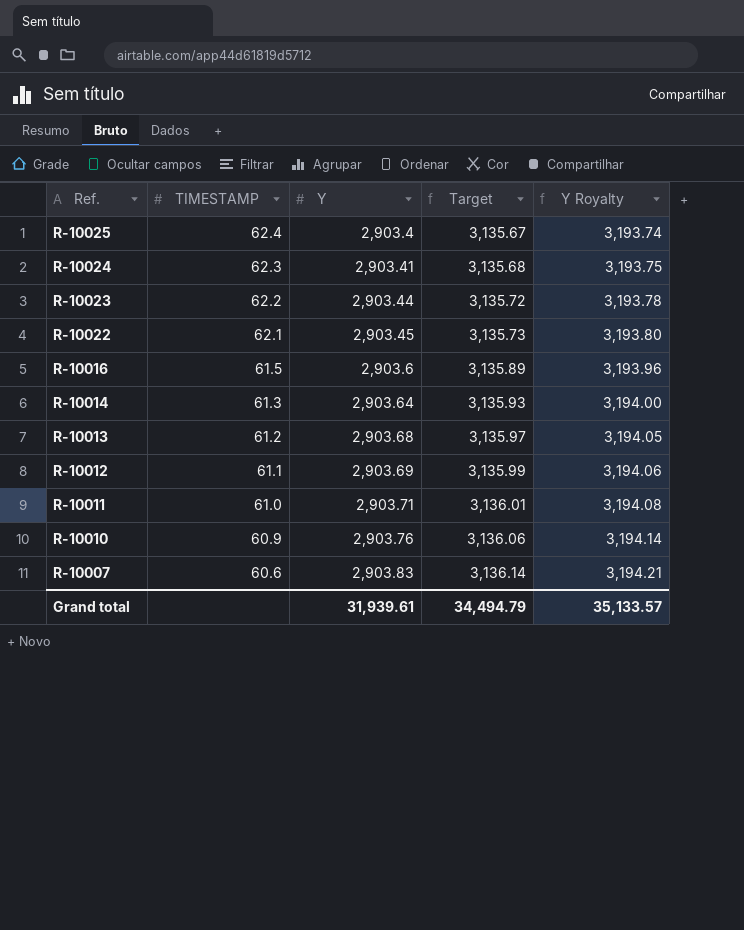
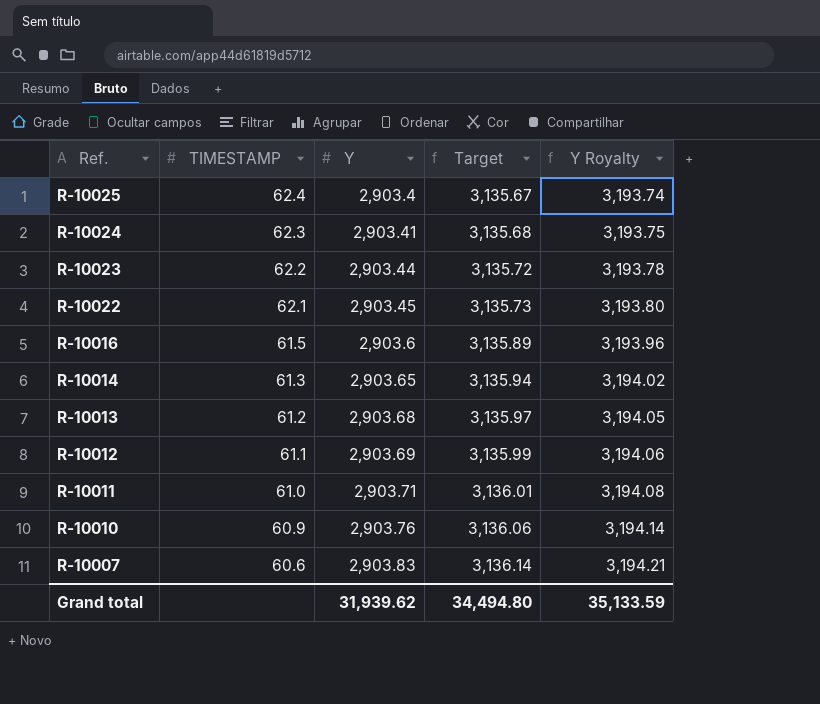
R-10014 | Y: 2,903.64 -> 2,903.65
R-10014 | Target: 3,135.93 -> 3,135.94
R-10014 | Y Royalty: 3,194.00 -> 3,194.02
Grand total | Y: 31,939.61 -> 31,939.62
Grand total | Target: 34,494.79 -> 34,494.80
Grand total | Y Royalty: 35,133.57 -> 35,133.59

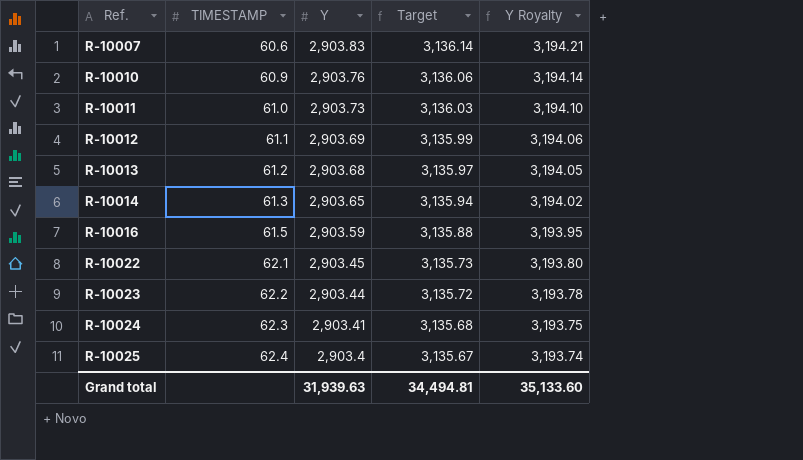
row order: Ref. descending -> Ref. ascending
R-10011 | Y: 2,903.71 -> 2,903.73
R-10011 | Target: 3,136.01 -> 3,136.03
R-10011 | Y Royalty: 3,194.08 -> 3,194.10
R-10016 | Y: 2,903.6 -> 2,903.59
R-10016 | Target: 3,135.89 -> 3,135.88
R-10016 | Y Royalty: 3,193.96 -> 3,193.95
Grand total | Y: 31,939.62 -> 31,939.63
Grand total | Target: 34,494.80 -> 34,494.81
Grand total | Y Royalty: 35,133.59 -> 35,133.60

